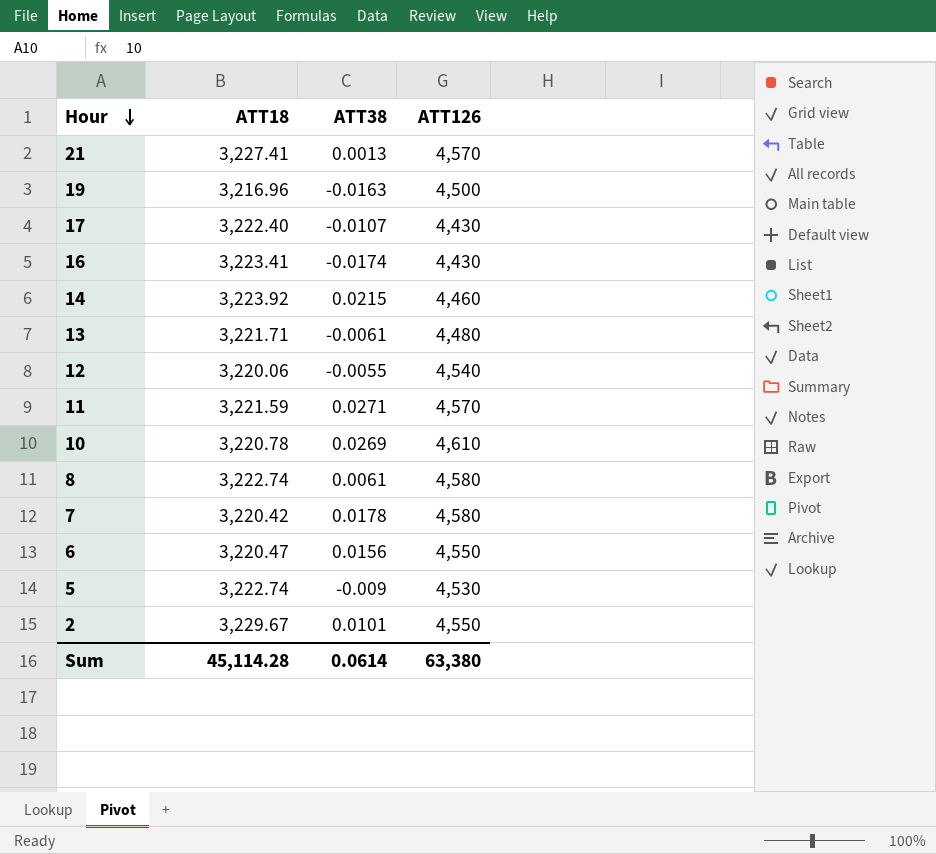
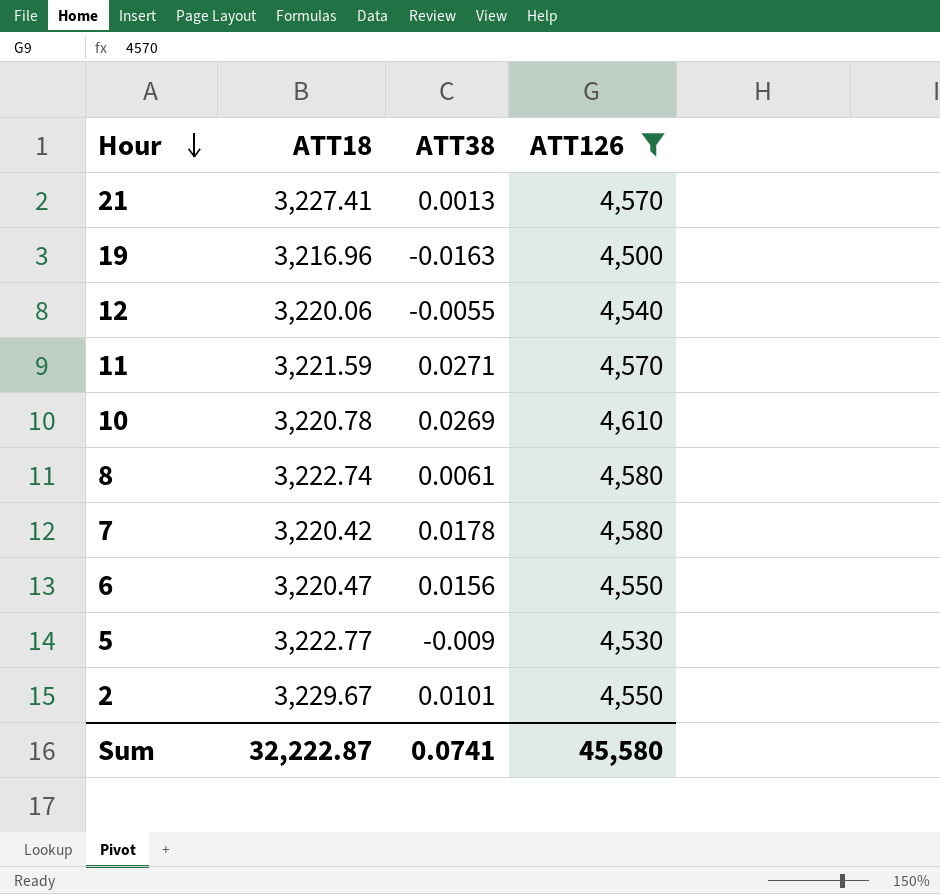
filter: none -> ATT126 >= 4,500
5 | ATT18: 3,222.74 -> 3,222.77
Sum | ATT18: 45,114.28 -> 32,222.87
Sum | ATT38: 0.0614 -> 0.0741
Sum | ATT126: 63,380 -> 45,580

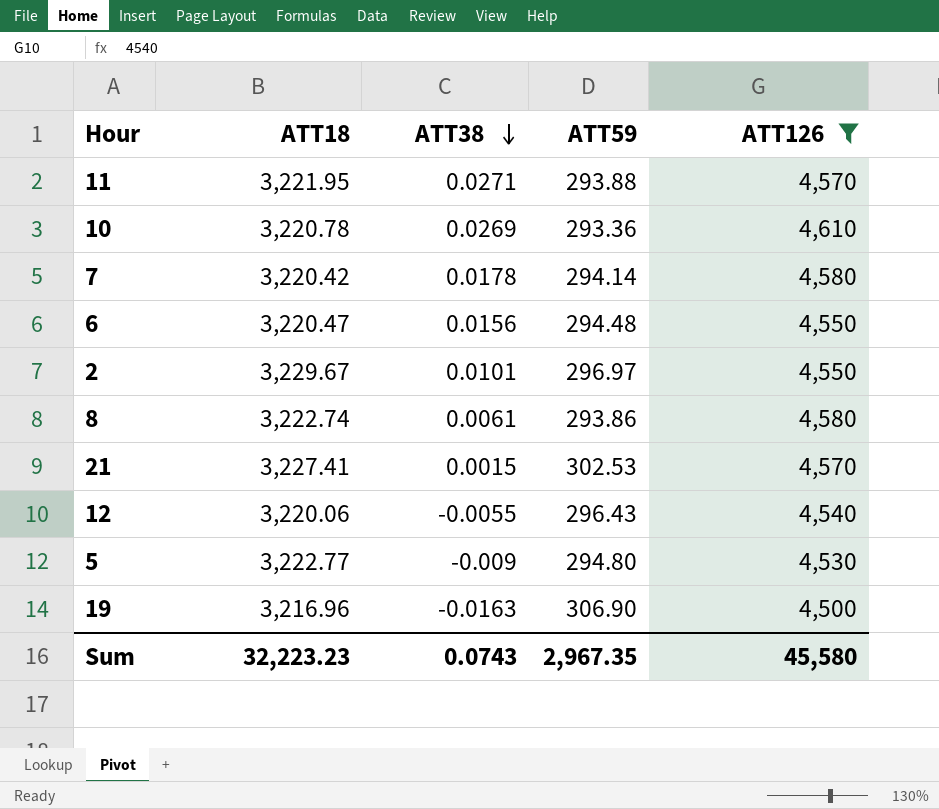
row order: Hour descending -> ATT38 descending
column ATT59 | position: none -> 4
11 | ATT18: 3,221.59 -> 3,221.95
21 | ATT38: 0.0013 -> 0.0015
Sum | ATT18: 32,222.87 -> 32,223.23
Sum | ATT38: 0.0741 -> 0.0743

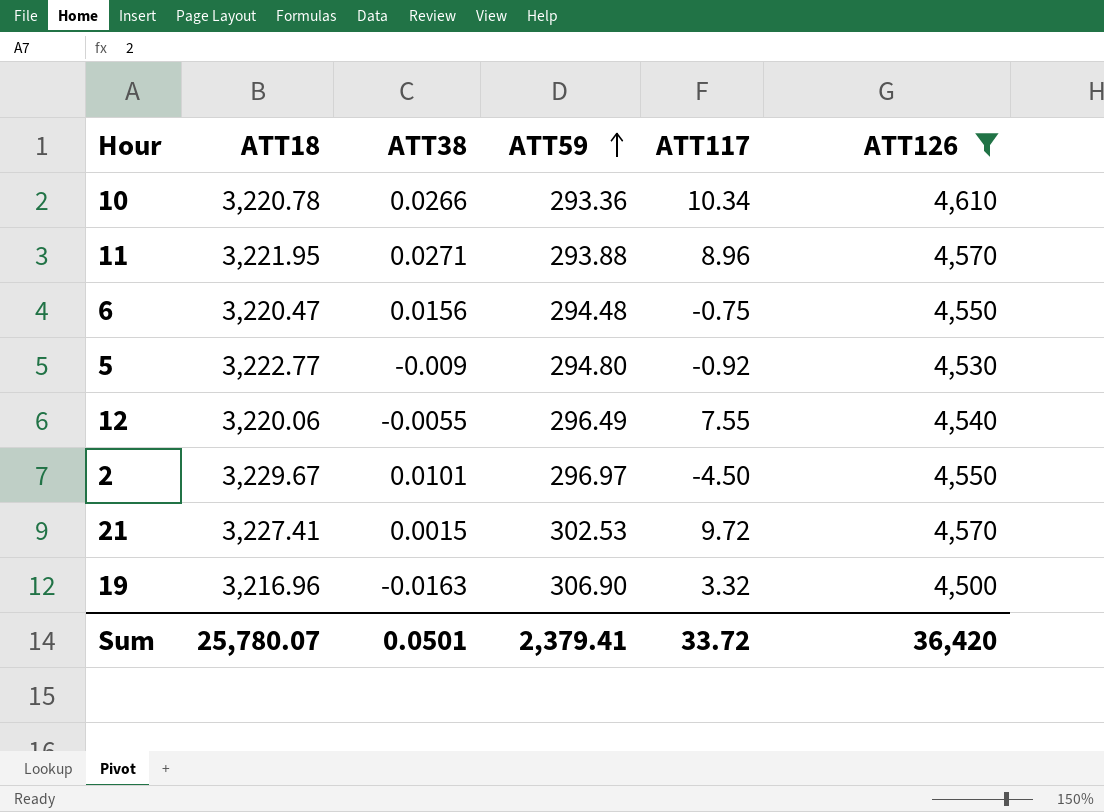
row order: ATT38 descending -> ATT59 ascending
column ATT117 | position: none -> 5
row 7: 3,220.42 | 0.0178 | 294.14 | 4,580 -> none
row 8: 3,222.74 | 0.0061 | 293.86 | 4,580 -> none
10 | ATT38: 0.0269 -> 0.0266
12 | ATT59: 296.43 -> 296.49
Sum | ATT18: 32,223.23 -> 25,780.07
Sum | ATT38: 0.0743 -> 0.0501
Sum | ATT59: 2,967.35 -> 2,379.41
Sum | ATT126: 45,580 -> 36,420

